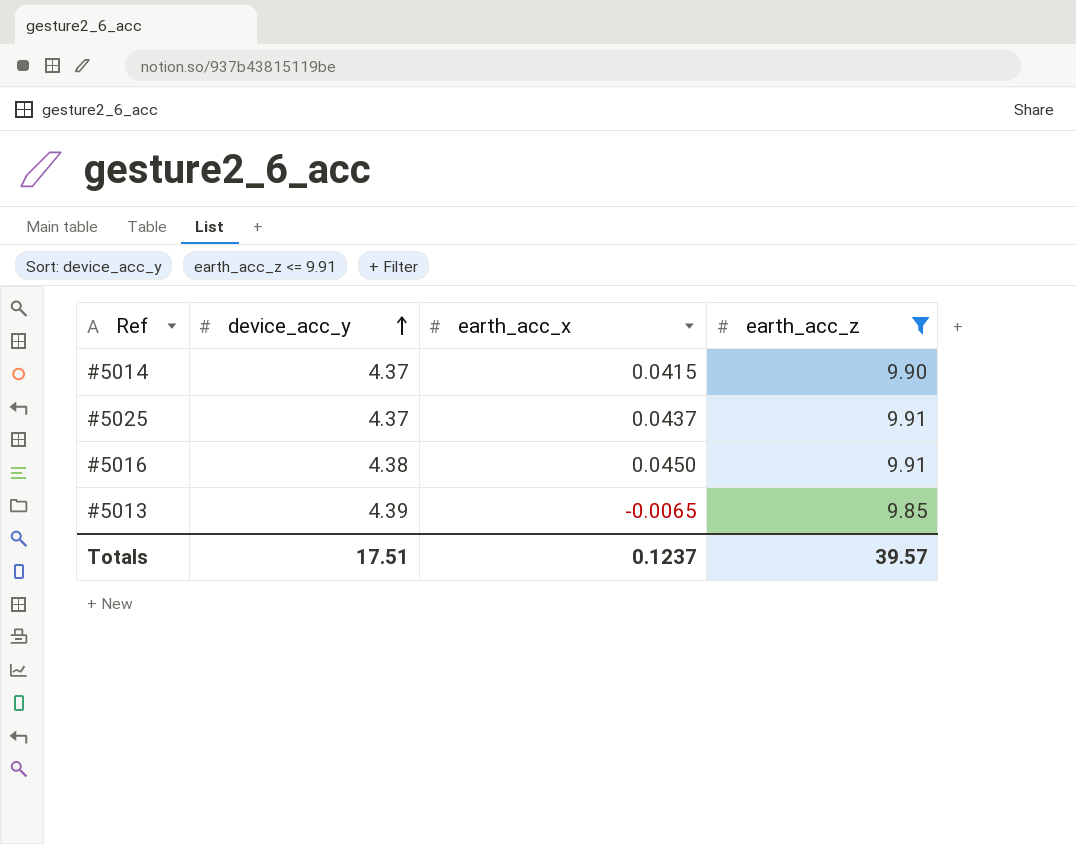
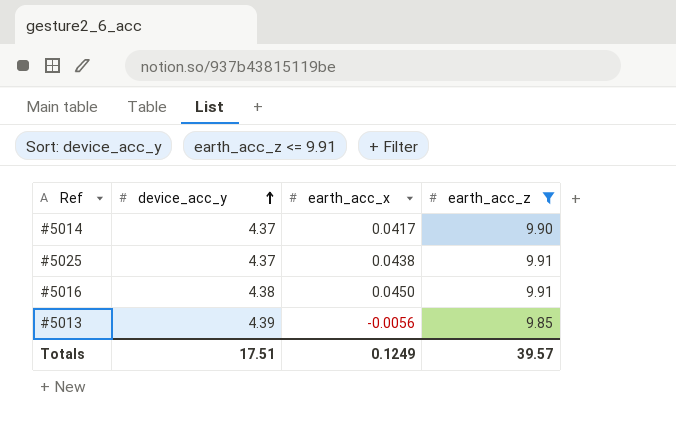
#5014 | earth_acc_x: 0.0415 -> 0.0417
#5025 | earth_acc_x: 0.0437 -> 0.0438
#5013 | earth_acc_x: -0.0065 -> -0.0056
Totals | earth_acc_x: 0.1237 -> 0.1249

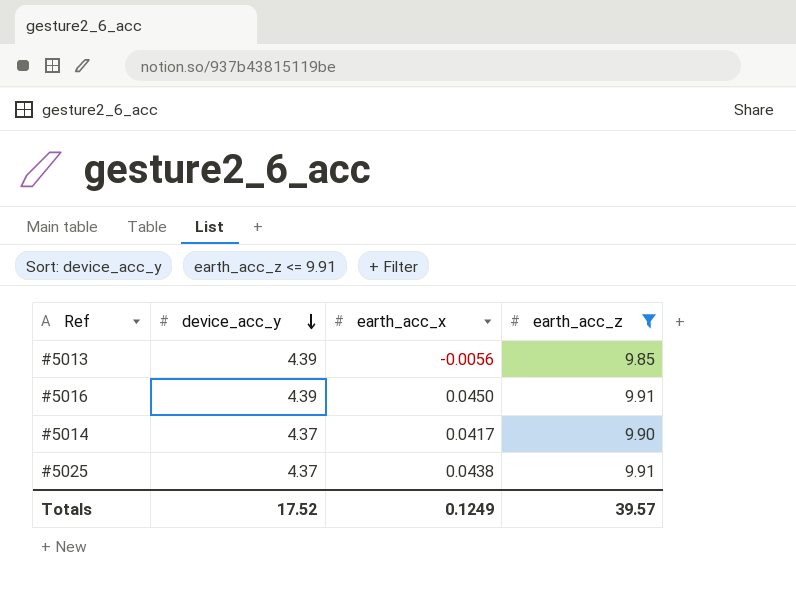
row order: device_acc_y ascending -> device_acc_y descending
#5016 | device_acc_y: 4.38 -> 4.39
Totals | device_acc_y: 17.51 -> 17.52

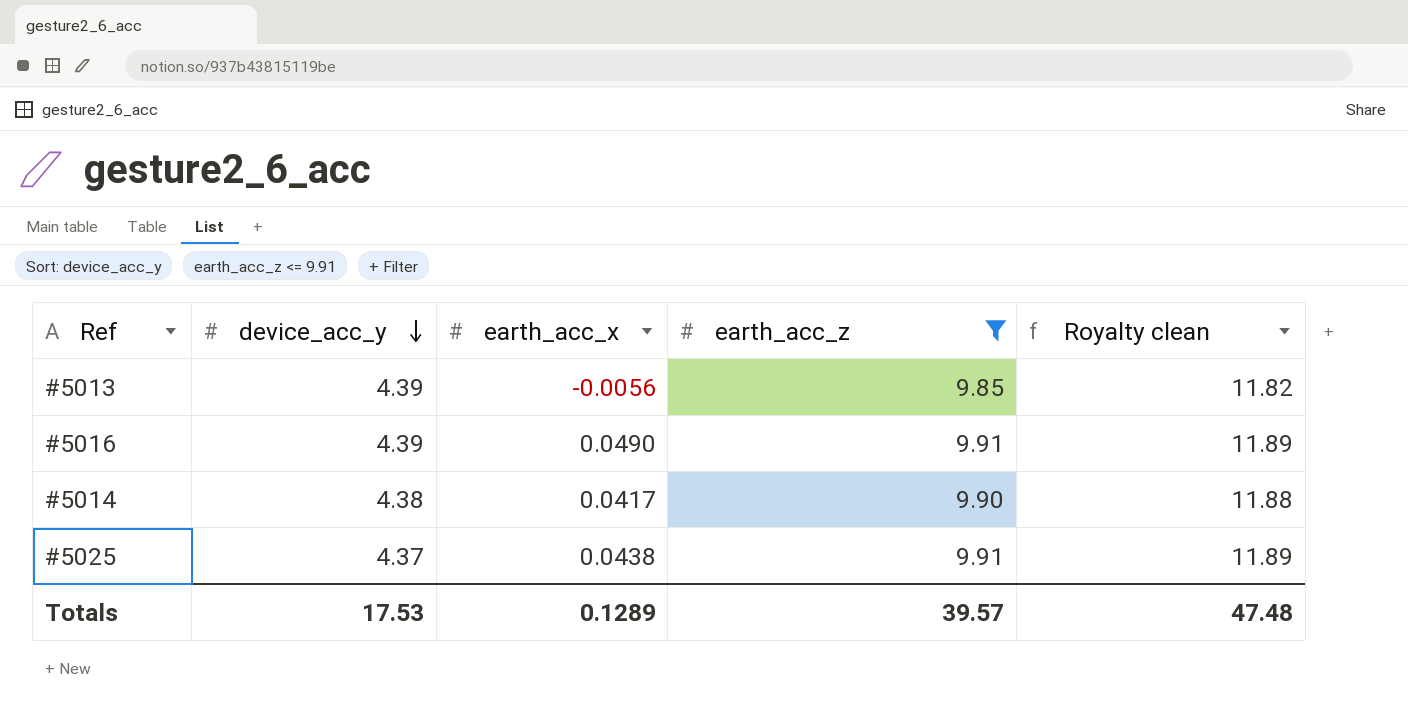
column Royalty clean | formula: none -> [earth_acc_z] * 1.2
#5016 | earth_acc_x: 0.0450 -> 0.0490
#5014 | device_acc_y: 4.37 -> 4.38
Totals | device_acc_y: 17.52 -> 17.53
Totals | earth_acc_x: 0.1249 -> 0.1289

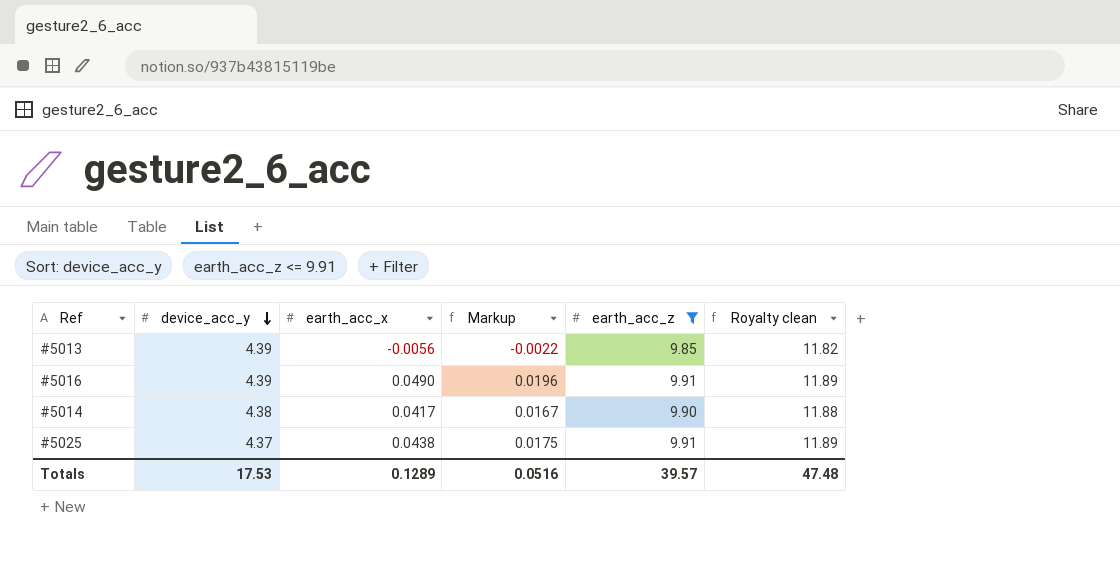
column Markup | formula: none -> [earth_acc_x] * 0.4

